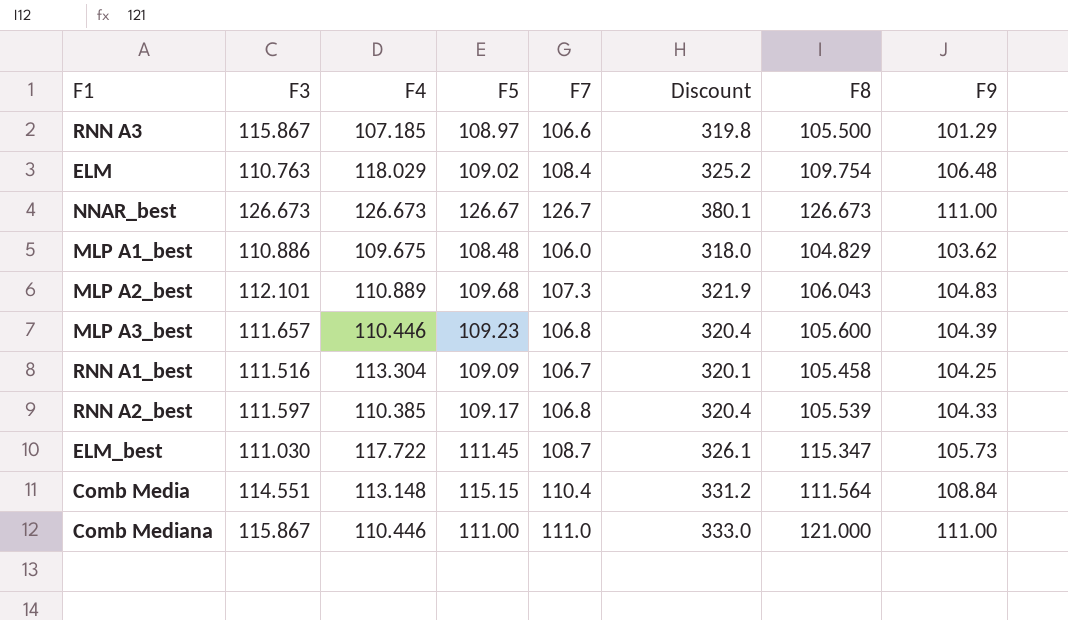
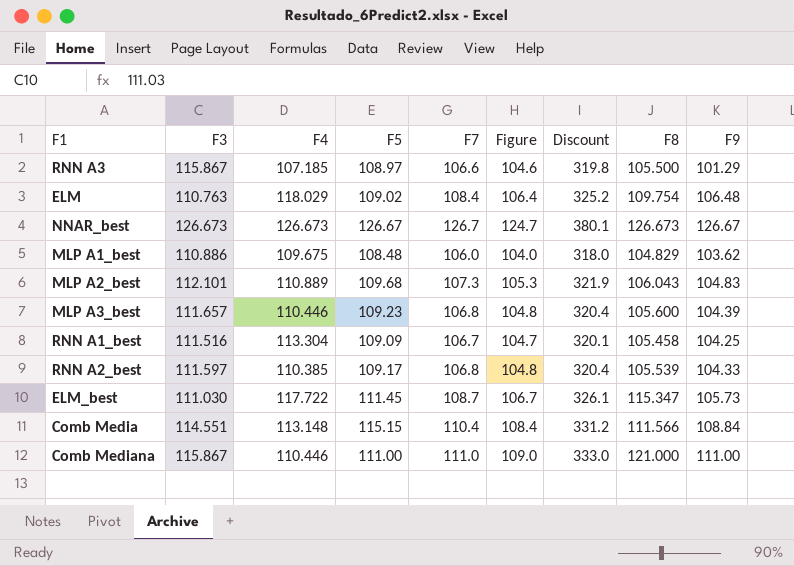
column Figure | formula: none -> [F7] - 2
NNAR_best | F9: 111.00 -> 126.67
Comb Media | F8: 111.564 -> 111.566

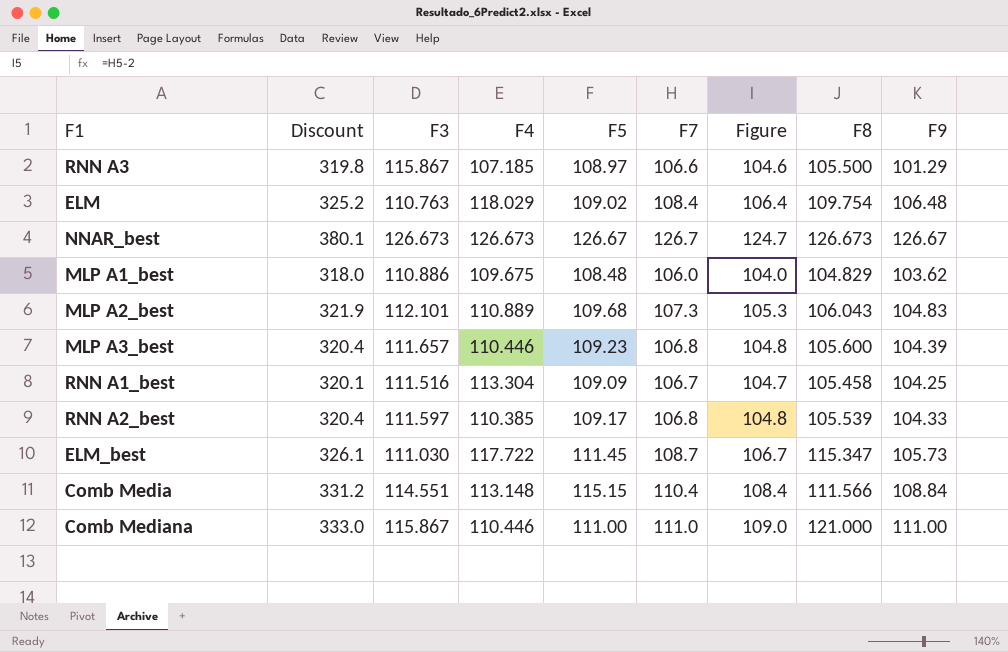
column Discount | position: 7 -> 2

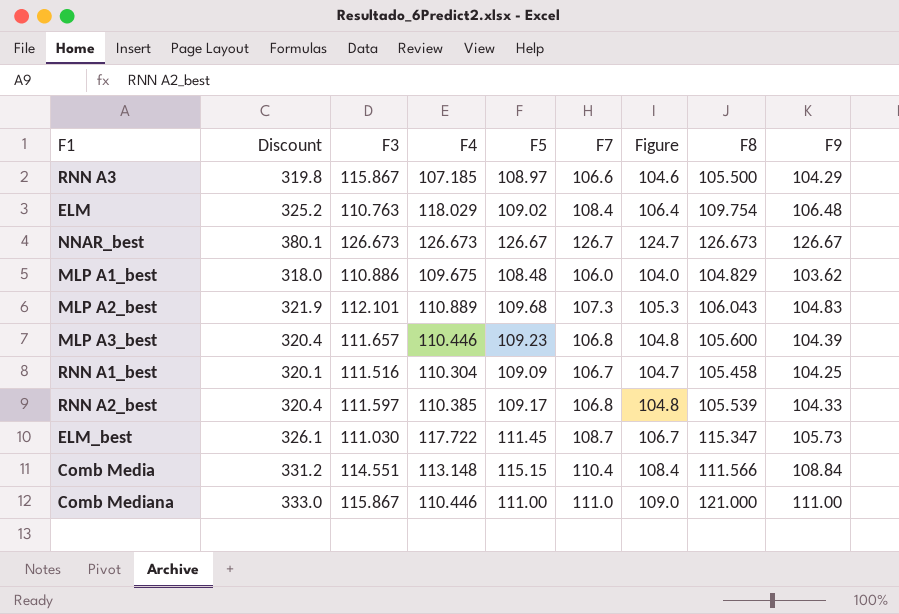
RNN A3 | F9: 101.29 -> 104.29
RNN A1_best | F4: 113.304 -> 110.304

